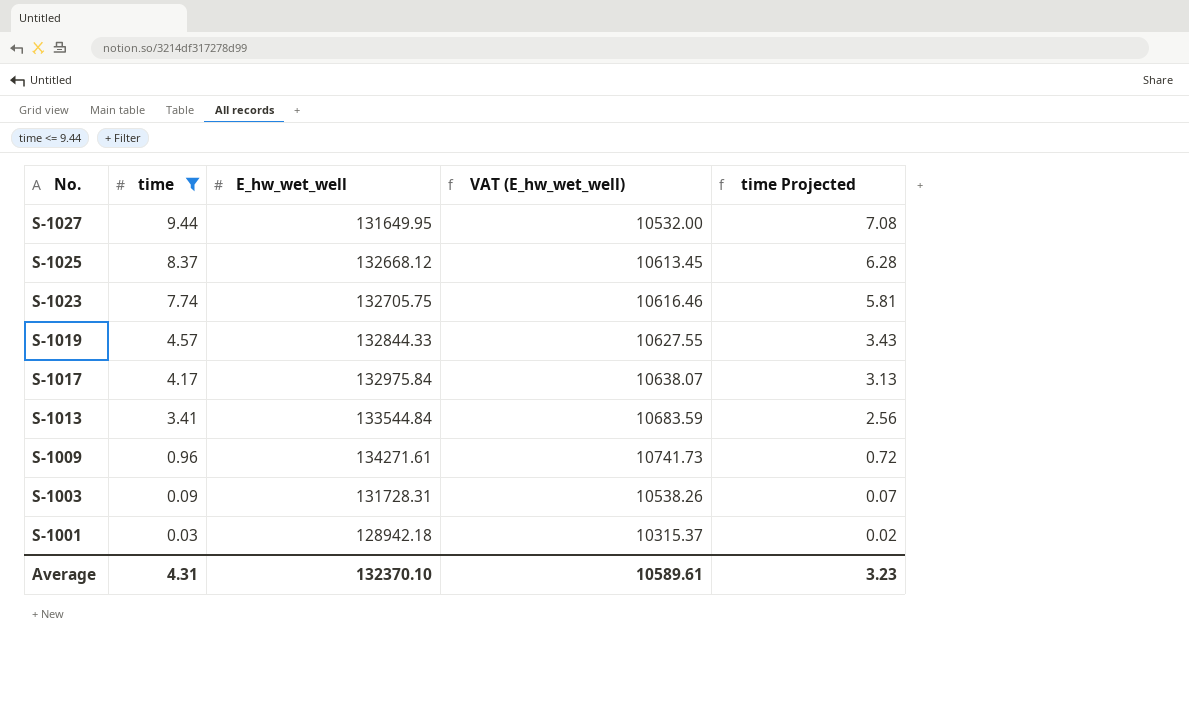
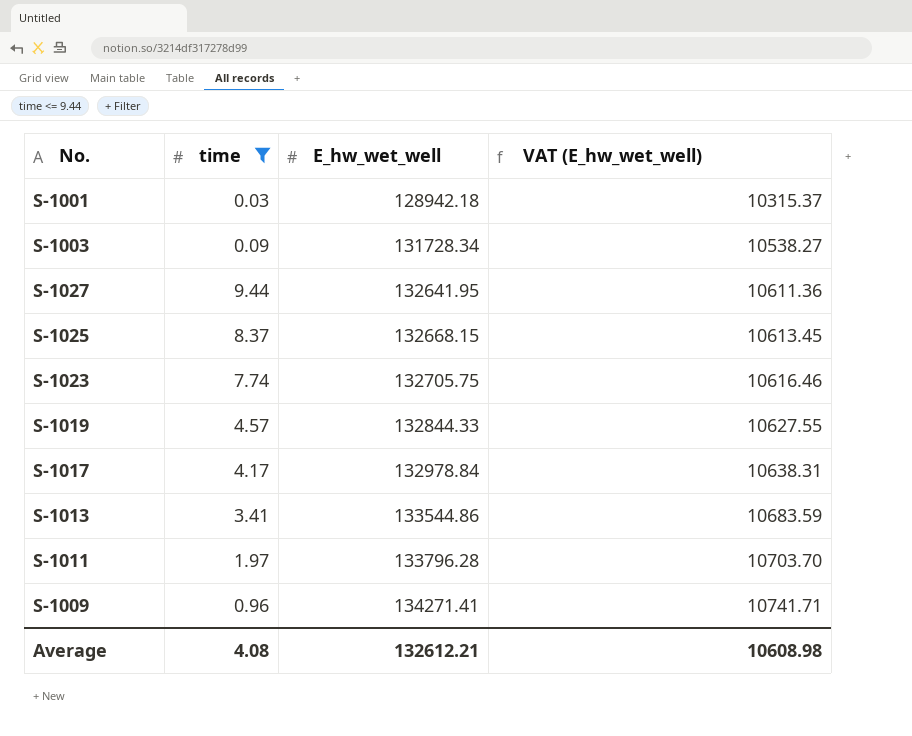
row order: No. descending -> E_hw_wet_well ascending
column time Projected | formula: [time] * 0.75 -> none
S-1003 | E_hw_wet_well: 131728.31 -> 131728.34
S-1003 | VAT (E_hw_wet_well): 10538.26 -> 10538.27
S-1027 | E_hw_wet_well: 131649.95 -> 132641.95
S-1027 | VAT (E_hw_wet_well): 10532.00 -> 10611.36
S-1025 | E_hw_wet_well: 132668.12 -> 132668.15
S-1017 | E_hw_wet_well: 132975.84 -> 132978.84
S-1017 | VAT (E_hw_wet_well): 10638.07 -> 10638.31
S-1013 | E_hw_wet_well: 133544.84 -> 133544.86
row S-1011: none -> 1.97 | 133796.28 | 10703.70
S-1009 | E_hw_wet_well: 134271.61 -> 134271.41
S-1009 | VAT (E_hw_wet_well): 10741.73 -> 10741.71
Average | time: 4.31 -> 4.08
Average | E_hw_wet_well: 132370.10 -> 132612.21
Average | VAT (E_hw_wet_well): 10589.61 -> 10608.98

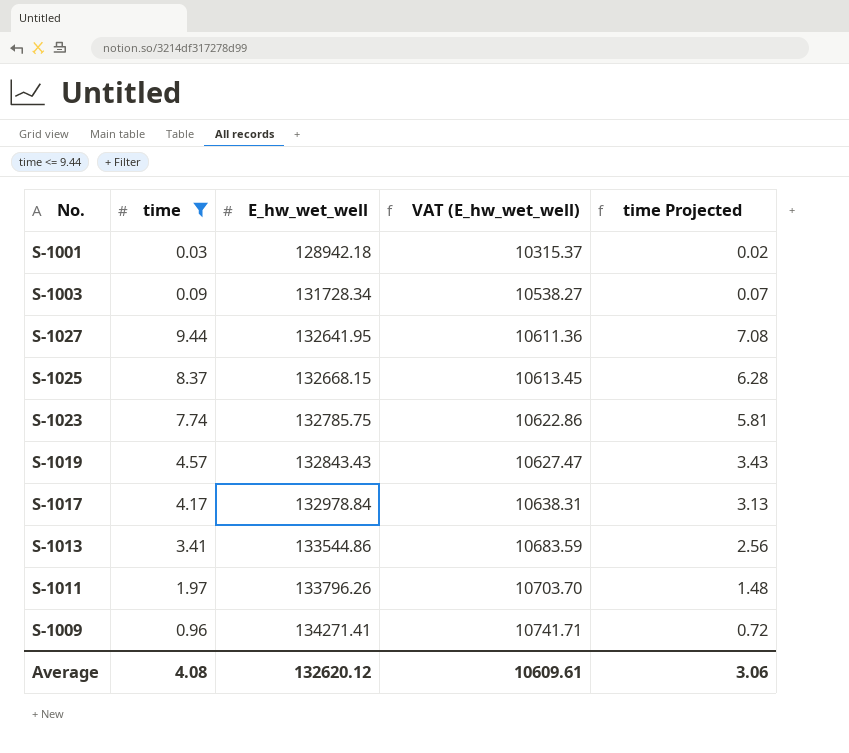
column time Projected | formula: none -> [time] * 0.75
S-1023 | E_hw_wet_well: 132705.75 -> 132785.75
S-1023 | VAT (E_hw_wet_well): 10616.46 -> 10622.86
S-1019 | E_hw_wet_well: 132844.33 -> 132843.43
S-1019 | VAT (E_hw_wet_well): 10627.55 -> 10627.47
S-1011 | E_hw_wet_well: 133796.28 -> 133796.26
Average | E_hw_wet_well: 132612.21 -> 132620.12
Average | VAT (E_hw_wet_well): 10608.98 -> 10609.61

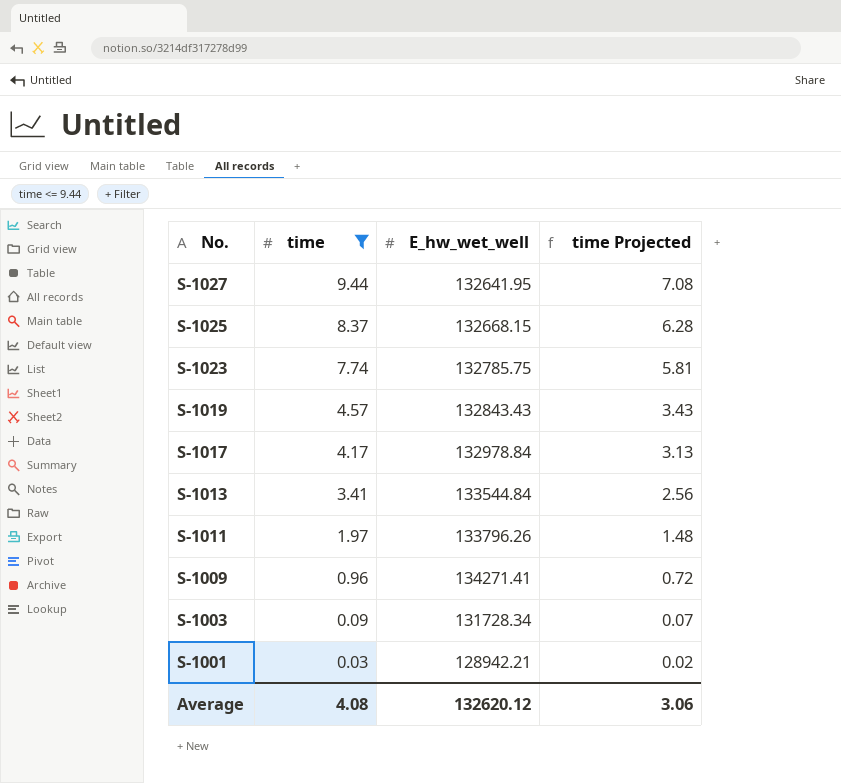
row order: E_hw_wet_well ascending -> No. descending
column VAT (E_hw_wet_well) | formula: [E_hw_wet_well] * 0.08 -> none
S-1013 | E_hw_wet_well: 133544.86 -> 133544.84
S-1001 | E_hw_wet_well: 128942.18 -> 128942.21

